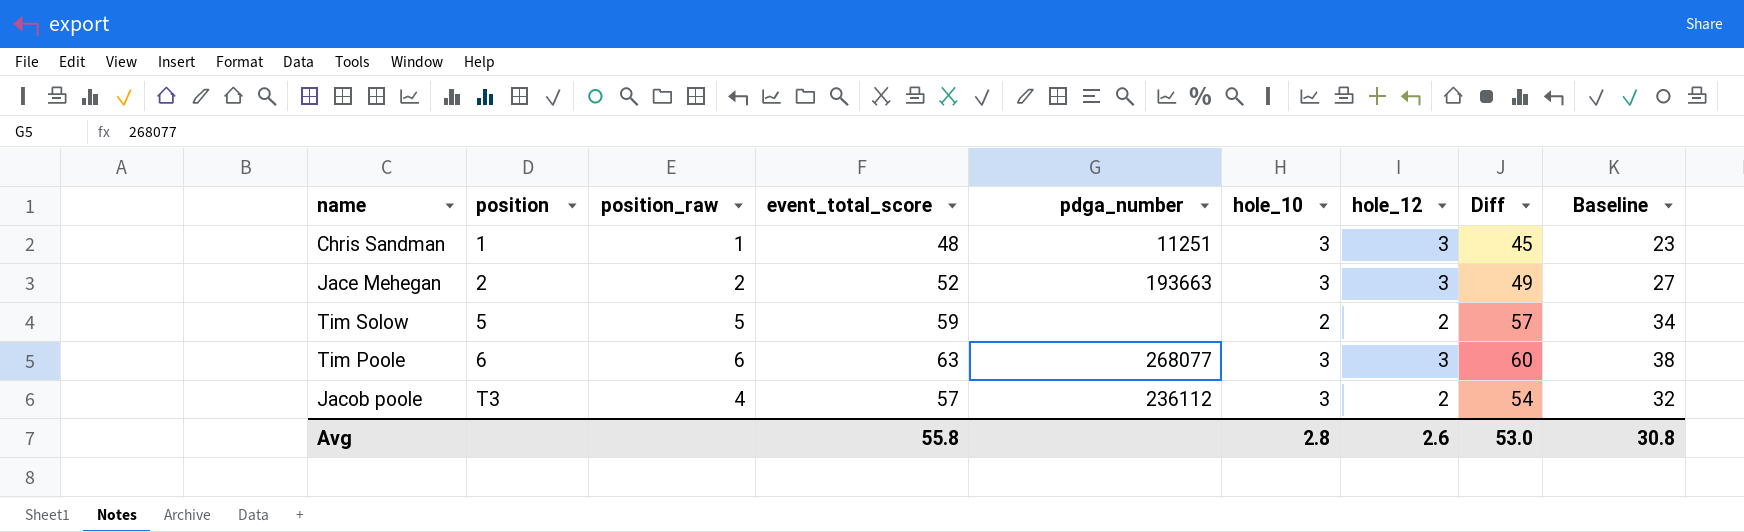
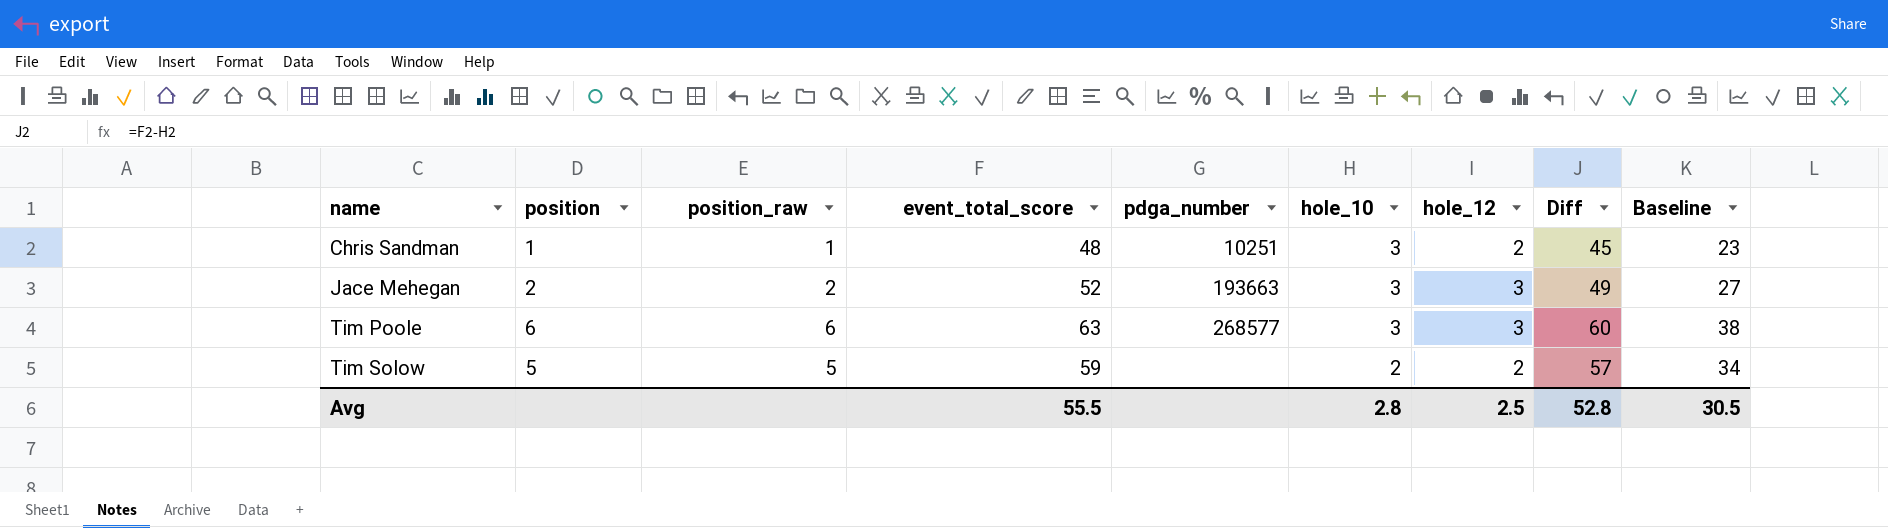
row order: position ascending -> name ascending
row Jacob poole: T3 | 4 | 57 | 236112 | 3 | 2 | 54 | 32 -> none
Chris Sandman | pdga_number: 11251 -> 10251
Chris Sandman | hole_12: 3 -> 2
Tim Poole | pdga_number: 268077 -> 268577
Avg | event_total_score: 55.8 -> 55.5
Avg | hole_12: 2.6 -> 2.5
Avg | Diff: 53.0 -> 52.8
Avg | Baseline: 30.8 -> 30.5

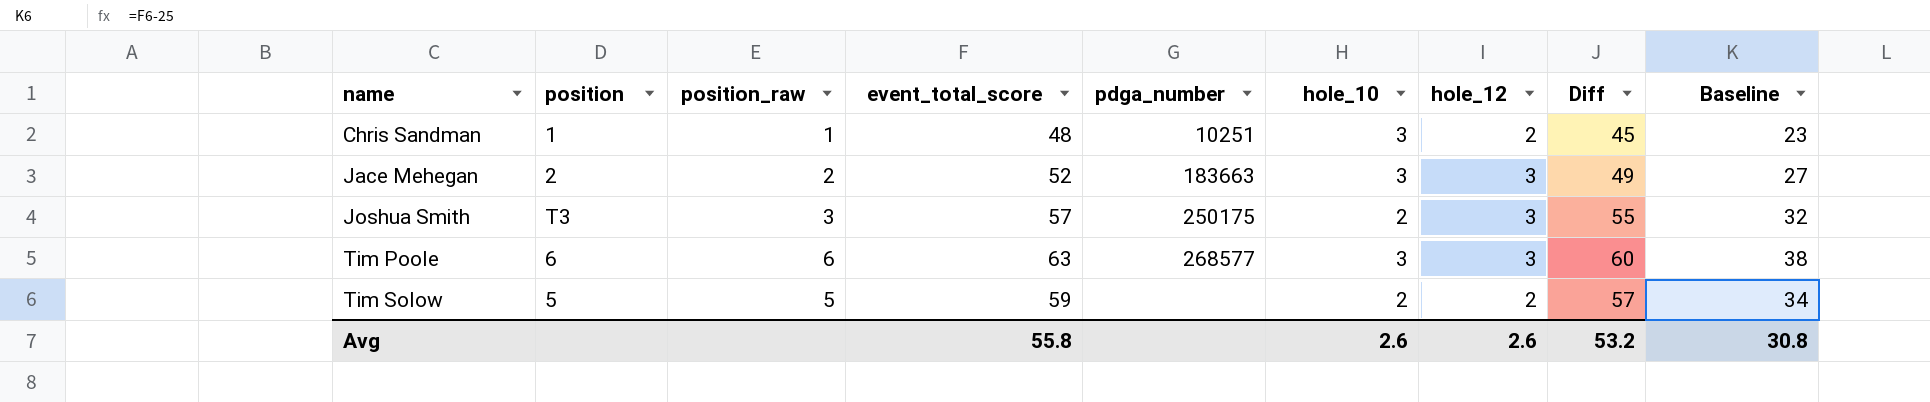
Jace Mehegan | pdga_number: 193663 -> 183663
row Joshua Smith: none -> T3 | 3 | 57 | 250175 | 2 | 3 | 55 | 32
Avg | event_total_score: 55.5 -> 55.8
Avg | hole_10: 2.8 -> 2.6
Avg | hole_12: 2.5 -> 2.6
Avg | Diff: 52.8 -> 53.2
Avg | Baseline: 30.5 -> 30.8

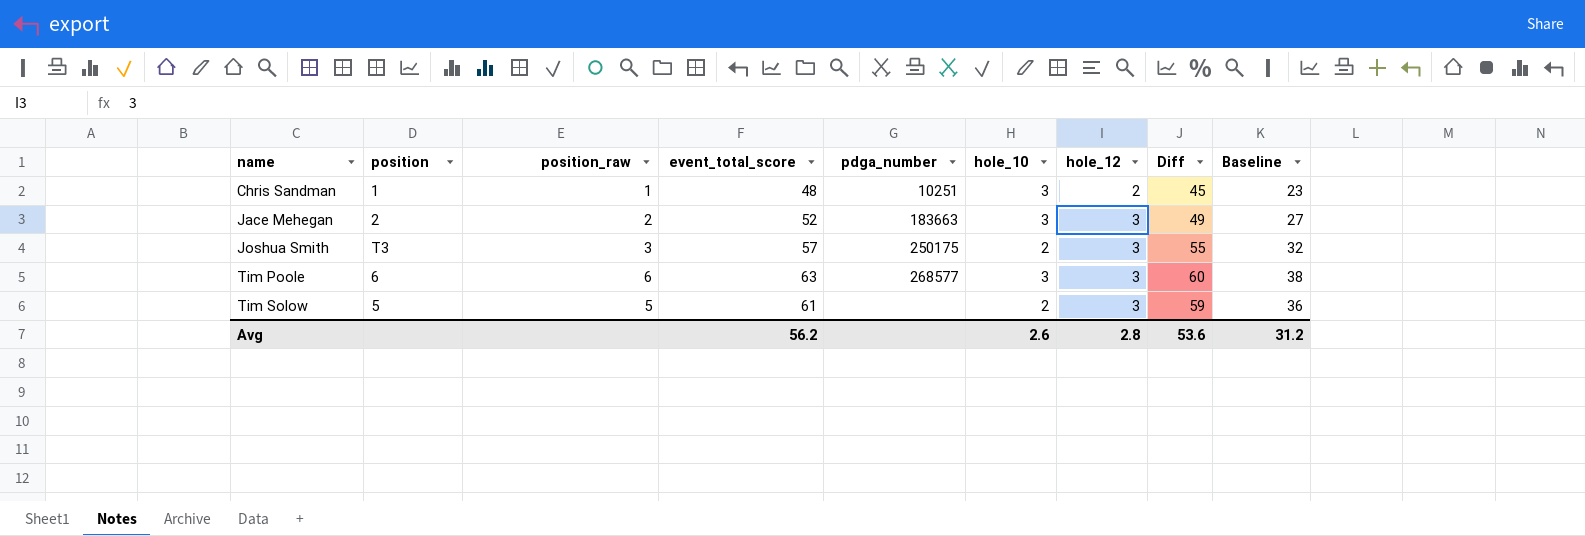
Tim Solow | event_total_score: 59 -> 61
Tim Solow | hole_12: 2 -> 3
Tim Solow | Diff: 57 -> 59
Tim Solow | Baseline: 34 -> 36
Avg | event_total_score: 55.8 -> 56.2
Avg | hole_12: 2.6 -> 2.8
Avg | Diff: 53.2 -> 53.6
Avg | Baseline: 30.8 -> 31.2

